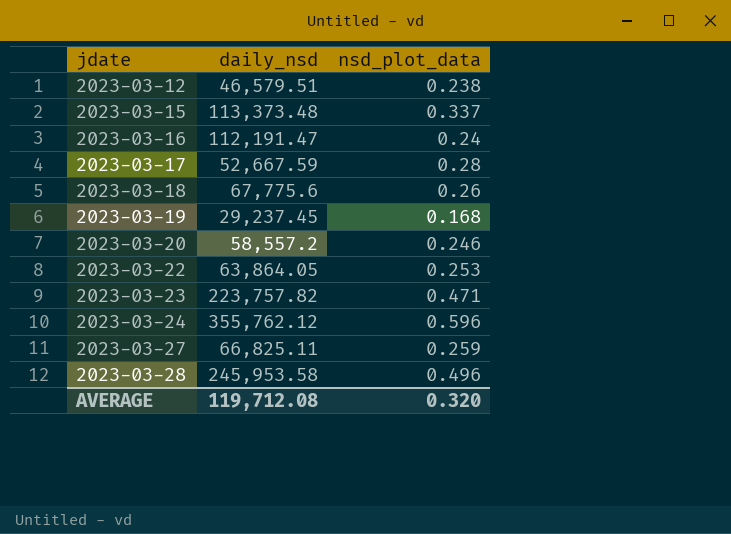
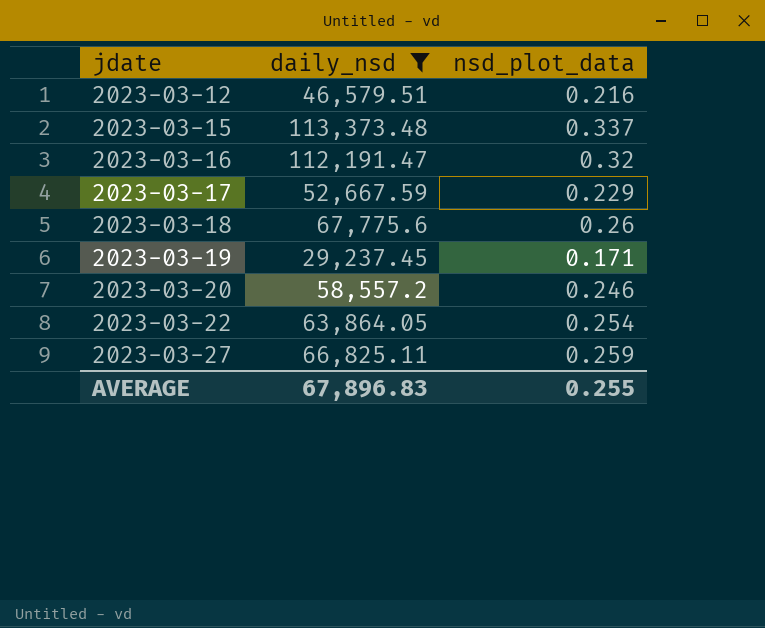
filter: none -> daily_nsd <= 113,373.48
2023-03-12 | nsd_plot_data: 0.238 -> 0.216
2023-03-16 | nsd_plot_data: 0.24 -> 0.32
2023-03-17 | nsd_plot_data: 0.28 -> 0.229
2023-03-19 | nsd_plot_data: 0.168 -> 0.171
2023-03-22 | nsd_plot_data: 0.253 -> 0.254
AVERAGE | daily_nsd: 119,712.08 -> 67,896.83
AVERAGE | nsd_plot_data: 0.320 -> 0.255

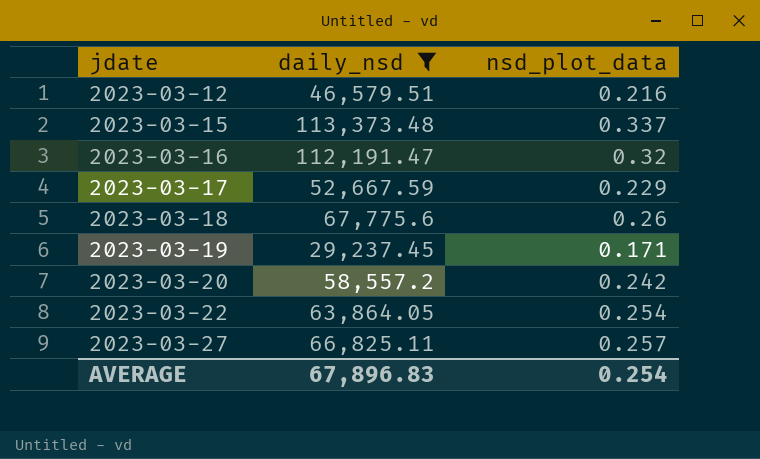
2023-03-20 | nsd_plot_data: 0.246 -> 0.242
2023-03-27 | nsd_plot_data: 0.259 -> 0.257
AVERAGE | nsd_plot_data: 0.255 -> 0.254

